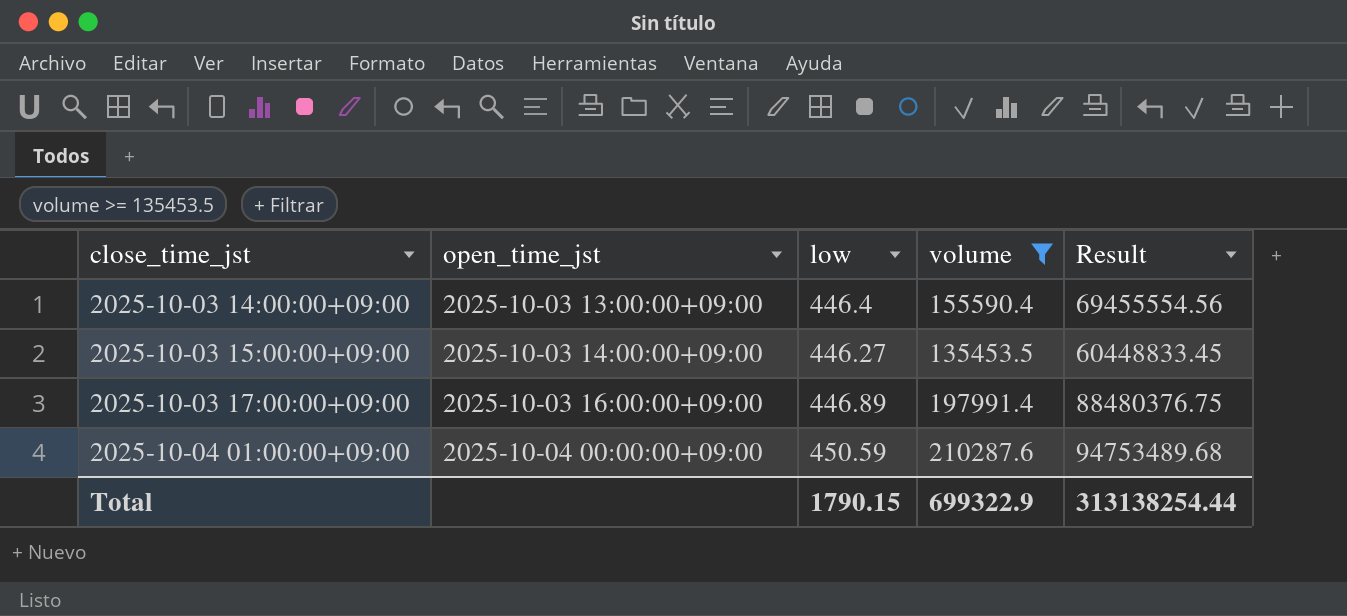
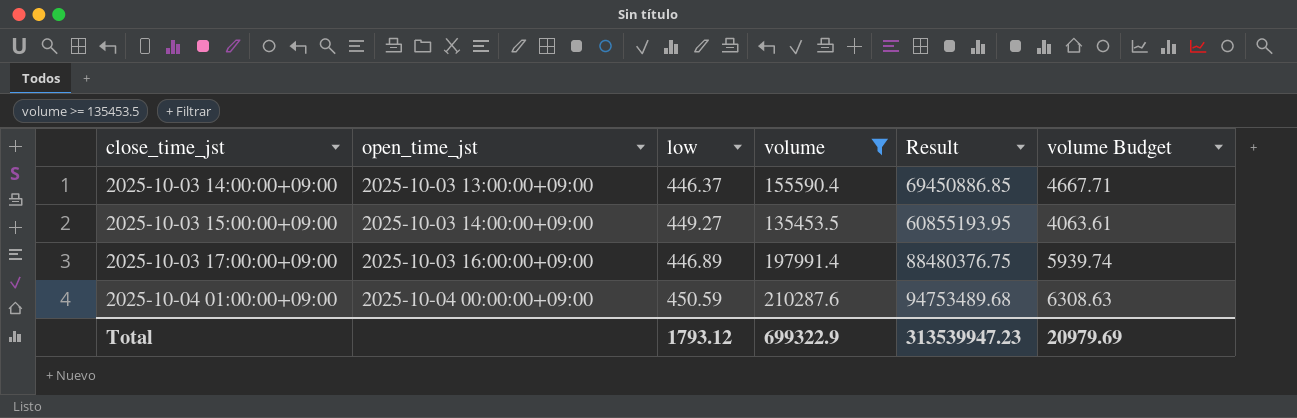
column volume Budget | formula: none -> [volume] * 0.03
2025-10-03 14:00:00+09:00 | low: 446.4 -> 446.37
2025-10-03 14:00:00+09:00 | Result: 69455554.56 -> 69450886.85
2025-10-03 15:00:00+09:00 | low: 446.27 -> 449.27
2025-10-03 15:00:00+09:00 | Result: 60448833.45 -> 60855193.95
Total | low: 1790.15 -> 1793.12
Total | Result: 313138254.44 -> 313539947.23

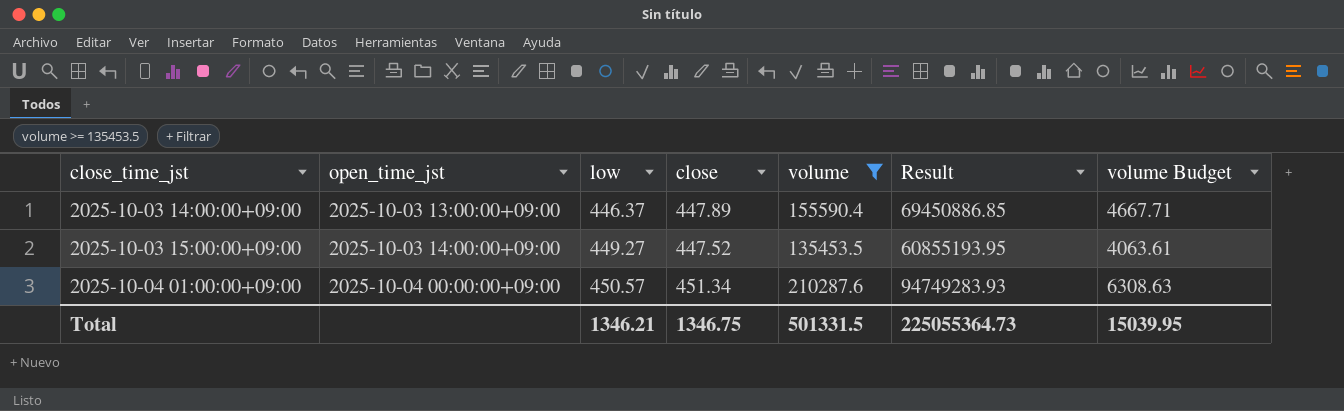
column close | position: none -> 4
row 2025-10-03 17:00:00+09:00: 2025-10-03 16:00:00+09:00 | 446.89 | 197991.4 | 88480376.75 | 5939.74 -> none
2025-10-04 01:00:00+09:00 | low: 450.59 -> 450.57
2025-10-04 01:00:00+09:00 | Result: 94753489.68 -> 94749283.93
Total | low: 1793.12 -> 1346.21
Total | volume: 699322.9 -> 501331.5
Total | Result: 313539947.23 -> 225055364.73
Total | volume Budget: 20979.69 -> 15039.95

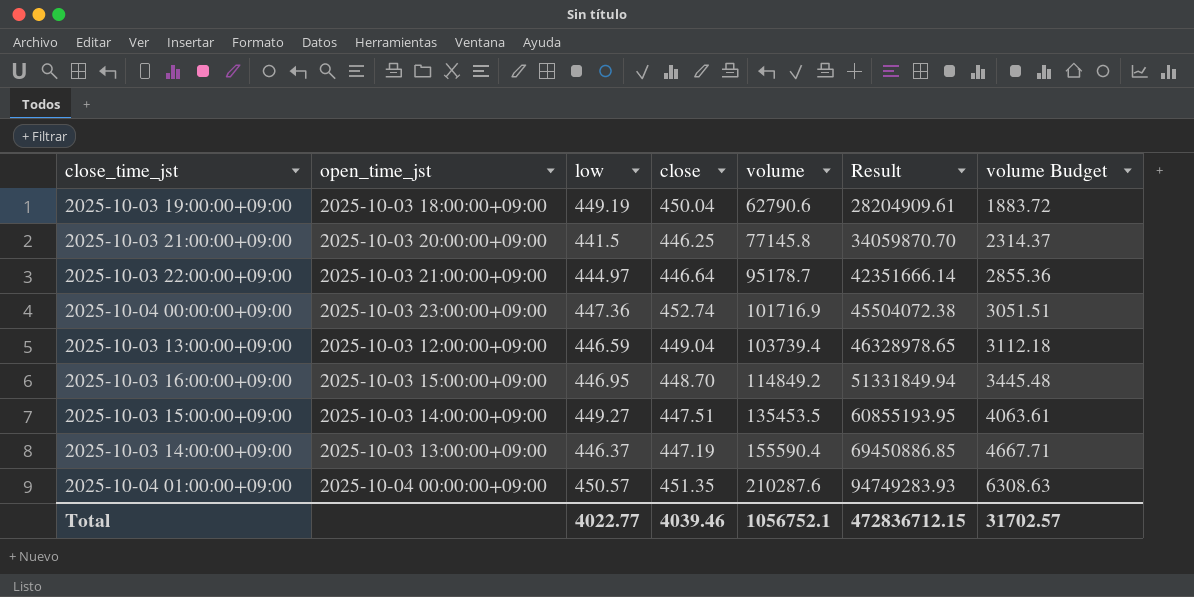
filter: volume >= 135453.5 -> none
row order: close_time_jst ascending -> volume ascending
2025-10-03 15:00:00+09:00 | close: 447.52 -> 447.51
2025-10-03 14:00:00+09:00 | close: 447.89 -> 447.19
2025-10-04 01:00:00+09:00 | close: 451.34 -> 451.35
Total | low: 1346.21 -> 4022.77
Total | close: 1346.75 -> 4039.46
Total | volume: 501331.5 -> 1056752.1
Total | Result: 225055364.73 -> 472836712.15
Total | volume Budget: 15039.95 -> 31702.57

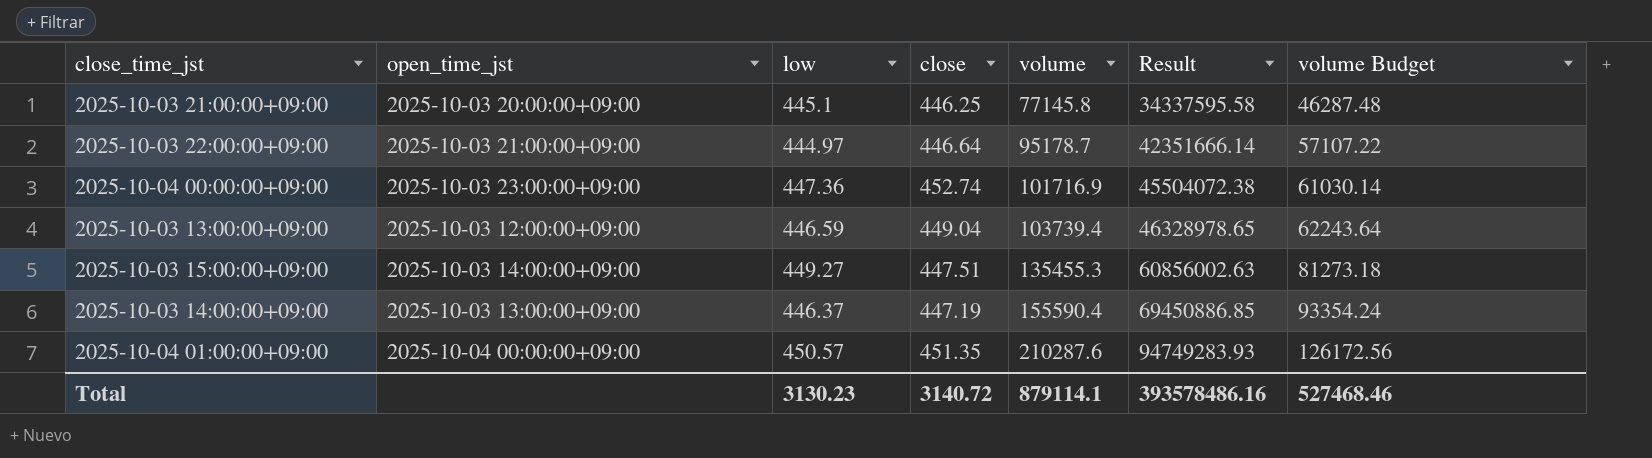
column volume Budget | formula: [volume] * 0.03 -> [volume] * 0.6
row 2025-10-03 19:00:00+09:00: 2025-10-03 18:00:00+09:00 | 449.19 | 450.04 | 62790.6 | 28204909.61 | 1883.72 -> none
row 2025-10-03 16:00:00+09:00: 2025-10-03 15:00:00+09:00 | 446.95 | 448.70 | 114849.2 | 51331849.94 | 3445.48 -> none
2025-10-03 21:00:00+09:00 | low: 441.5 -> 445.1
2025-10-03 21:00:00+09:00 | Result: 34059870.70 -> 34337595.58
2025-10-03 15:00:00+09:00 | volume: 135453.5 -> 135455.3
2025-10-03 15:00:00+09:00 | Result: 60855193.95 -> 60856002.63
Total | low: 4022.77 -> 3130.23
Total | close: 4039.46 -> 3140.72
Total | volume: 1056752.1 -> 879114.1
Total | Result: 472836712.15 -> 393578486.16
Total | volume Budget: 31702.57 -> 527468.46

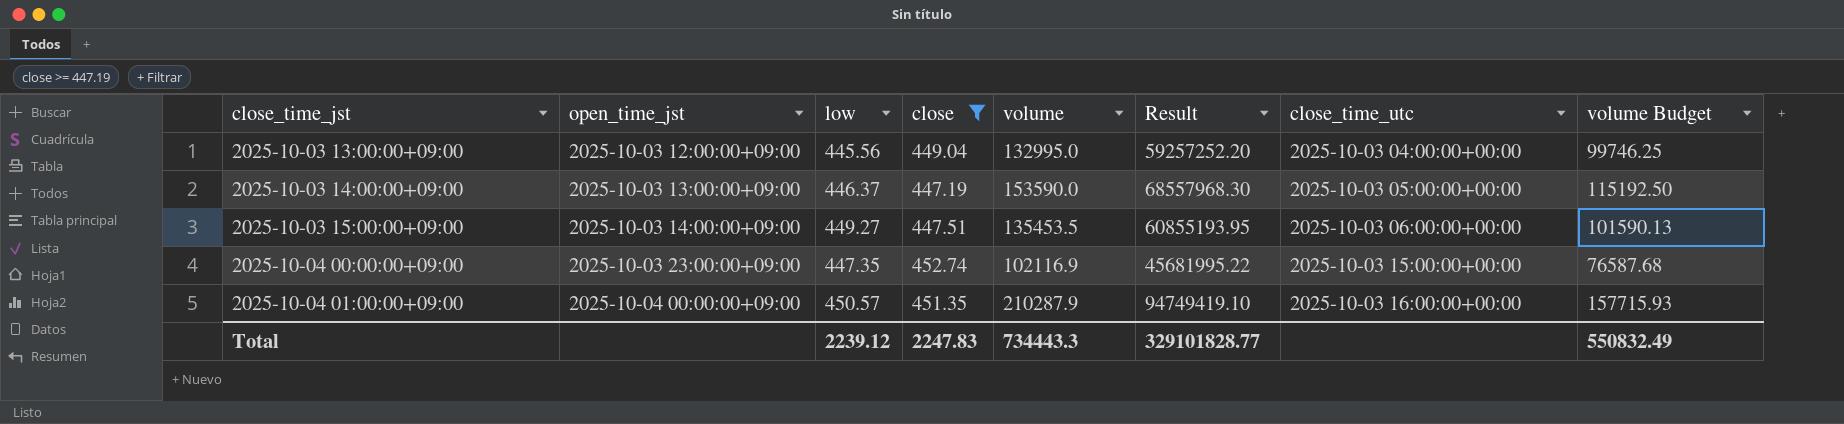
filter: none -> close >= 447.19
row order: volume ascending -> close_time_jst ascending
column close_time_utc | position: none -> 7
column volume Budget | formula: [volume] * 0.6 -> [volume] * 0.75
2025-10-03 13:00:00+09:00 | low: 446.59 -> 445.56
2025-10-03 13:00:00+09:00 | volume: 103739.4 -> 132995.0
2025-10-03 13:00:00+09:00 | Result: 46328978.65 -> 59257252.20
2025-10-03 14:00:00+09:00 | volume: 155590.4 -> 153590.0
2025-10-03 14:00:00+09:00 | Result: 69450886.85 -> 68557968.30
2025-10-03 15:00:00+09:00 | volume: 135455.3 -> 135453.5
2025-10-03 15:00:00+09:00 | Result: 60856002.63 -> 60855193.95
2025-10-04 00:00:00+09:00 | low: 447.36 -> 447.35
2025-10-04 00:00:00+09:00 | volume: 101716.9 -> 102116.9
2025-10-04 00:00:00+09:00 | Result: 45504072.38 -> 45681995.22
2025-10-04 01:00:00+09:00 | volume: 210287.6 -> 210287.9
2025-10-04 01:00:00+09:00 | Result: 94749283.93 -> 94749419.10
Total | low: 3130.23 -> 2239.12
Total | close: 3140.72 -> 2247.83
Total | volume: 879114.1 -> 734443.3
Total | Result: 393578486.16 -> 329101828.77
Total | volume Budget: 527468.46 -> 550832.49

